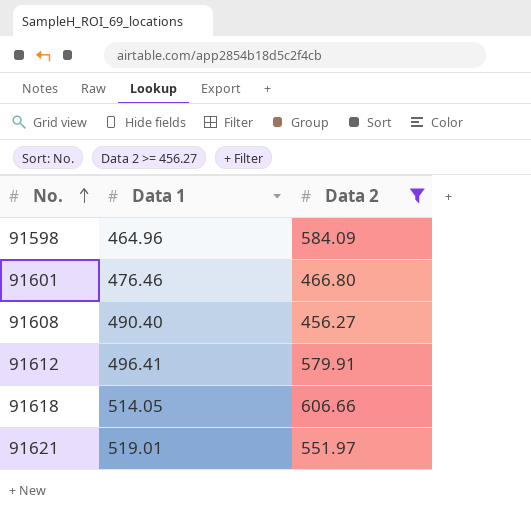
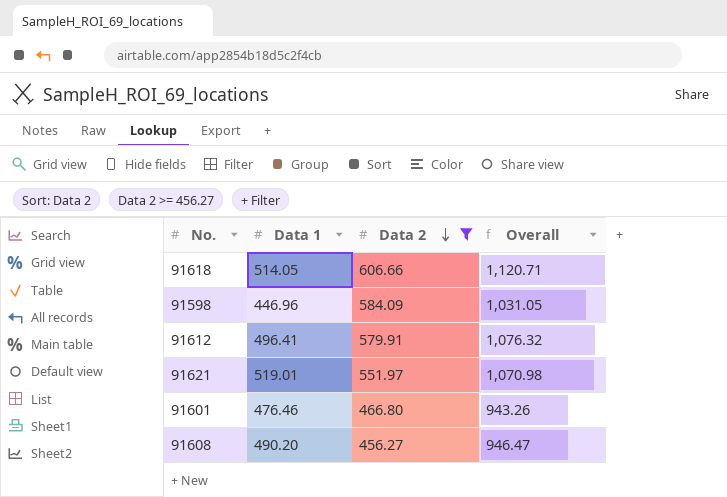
row order: No. ascending -> Data 2 descending
column Overall | formula: none -> [Data 1] + [Data 2]
91598 | Data 1: 464.96 -> 446.96
91608 | Data 1: 490.40 -> 490.20

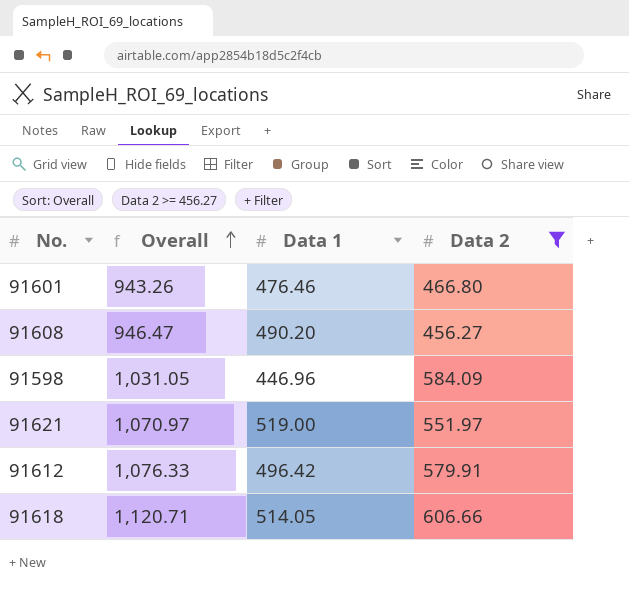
row order: Data 2 descending -> Overall ascending
column Overall | position: 4 -> 2
91621 | Overall: 1,070.98 -> 1,070.97
91621 | Data 1: 519.01 -> 519.00
91612 | Overall: 1,076.32 -> 1,076.33
91612 | Data 1: 496.41 -> 496.42

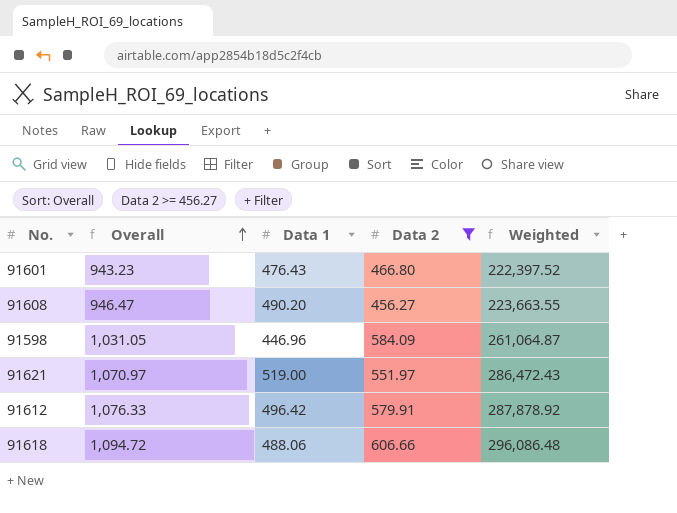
column Weighted | formula: none -> [Data 1] * [Data 2]
91601 | Overall: 943.26 -> 943.23
91601 | Data 1: 476.46 -> 476.43
91618 | Overall: 1,120.71 -> 1,094.72
91618 | Data 1: 514.05 -> 488.06

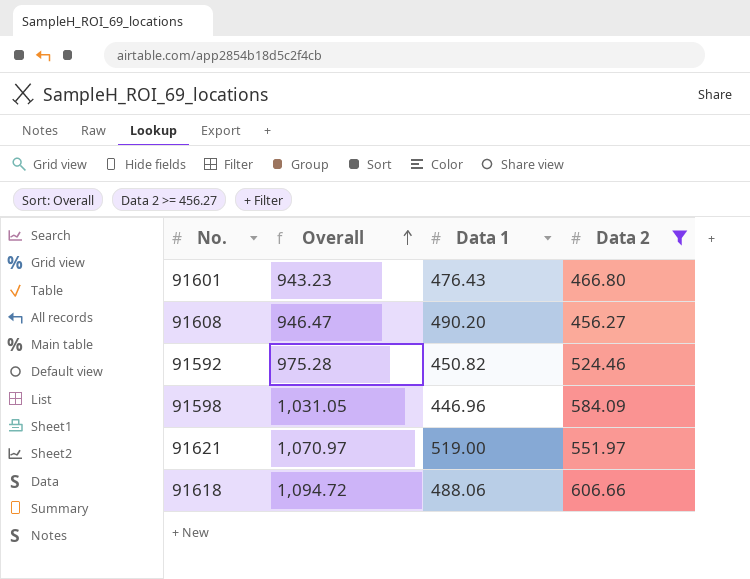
column Weighted | formula: [Data 1] * [Data 2] -> none
row 91612: 1,076.33 | 496.42 | 579.91 | 287,878.92 -> none
row 91592: none -> 975.28 | 450.82 | 524.46

